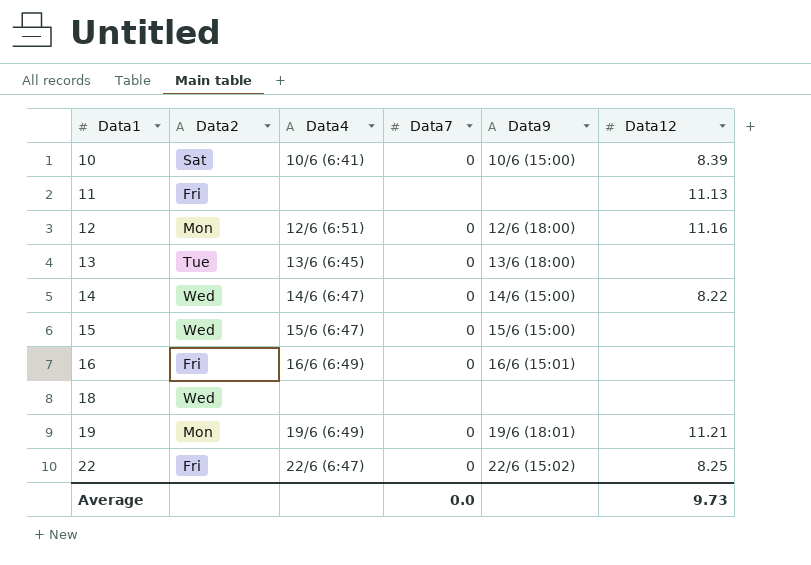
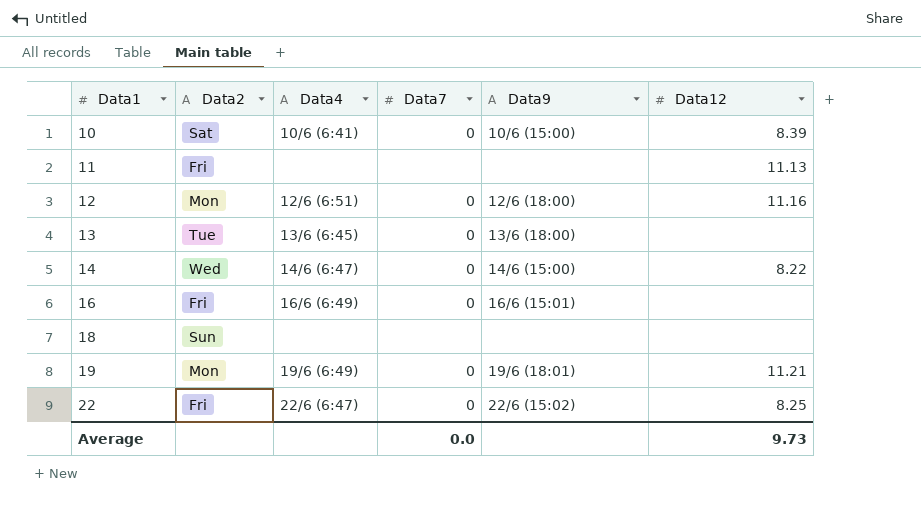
row 15: Wed | 15/6 (6:47) | 0 | 15/6 (15:00) | none -> none
18 | Data2: Wed -> Sun

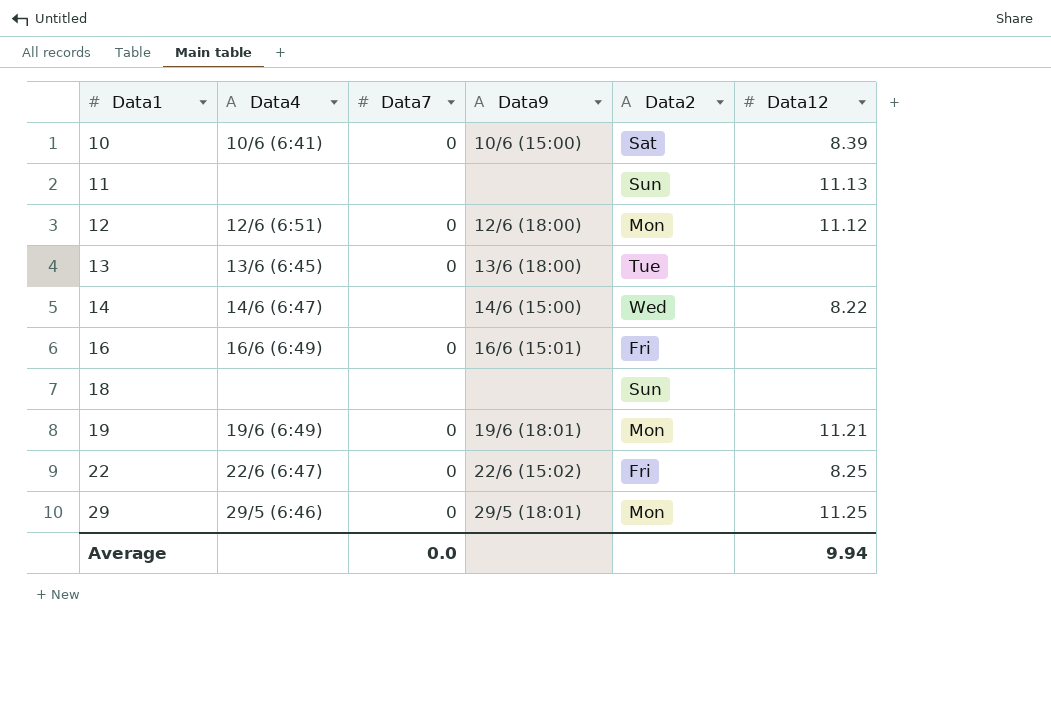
column Data2 | position: 2 -> 5
11 | Data2: Fri -> Sun
12 | Data12: 11.16 -> 11.12
14 | Data7: 0 -> none
row 29: none -> 29/5 (6:46) | 0 | 29/5 (18:01) | Mon | 11.25
Average | Data12: 9.73 -> 9.94

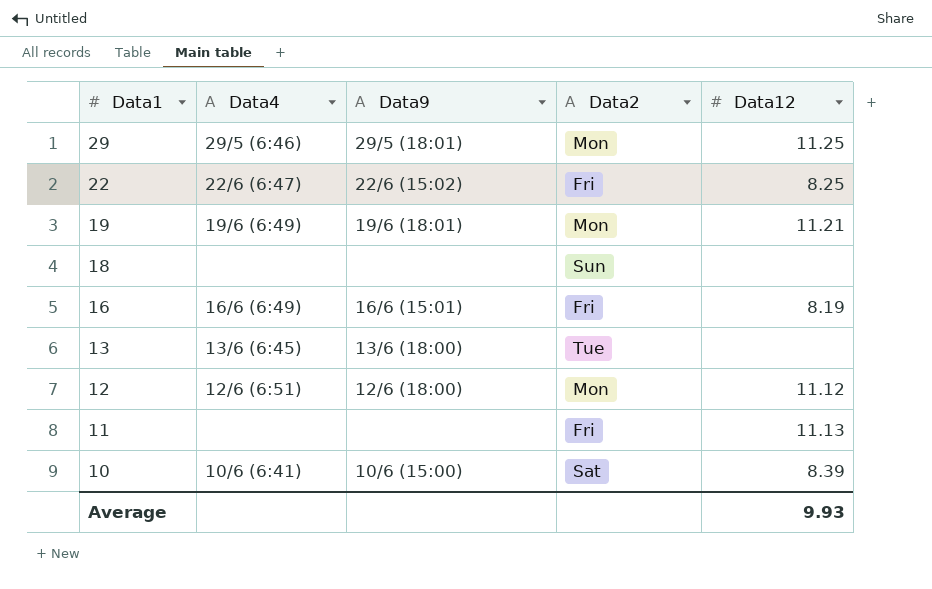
row order: Data1 ascending -> Data1 descending
column Data7 | position: 3 -> none
row 14: 14/6 (6:47) | none | 14/6 (15:00) | Wed | 8.22 -> none
16 | Data12: none -> 8.19
11 | Data2: Sun -> Fri
Average | Data12: 9.94 -> 9.93

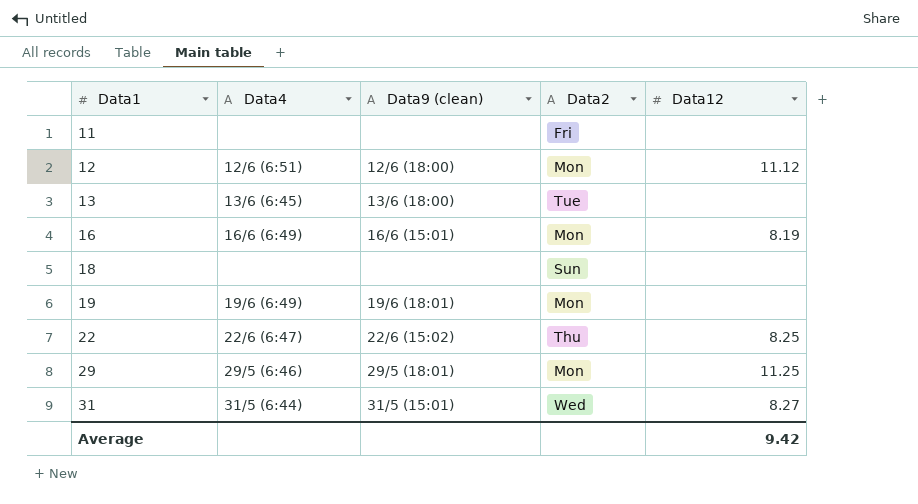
row order: Data1 descending -> Data1 ascending
column name: Data9 -> Data9 (clean)
row 10: 10/6 (6:41) | 10/6 (15:00) | Sat | 8.39 -> none
11 | Data12: 11.13 -> none
16 | Data2: Fri -> Mon
19 | Data12: 11.21 -> none
22 | Data2: Fri -> Thu
row 31: none -> 31/5 (6:44) | 31/5 (15:01) | Wed | 8.27
Average | Data12: 9.93 -> 9.42

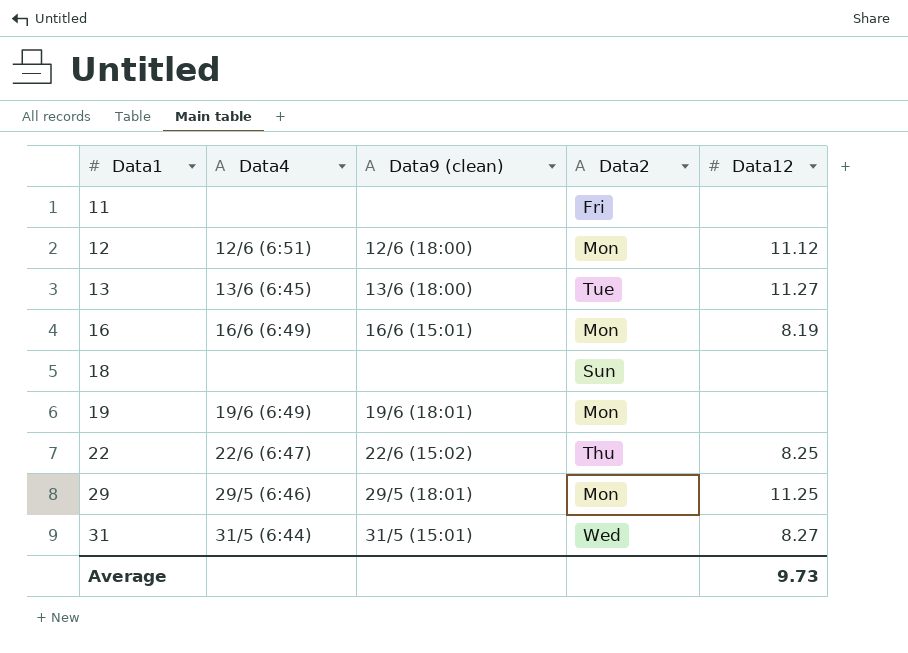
13 | Data12: none -> 11.27
Average | Data12: 9.42 -> 9.73

